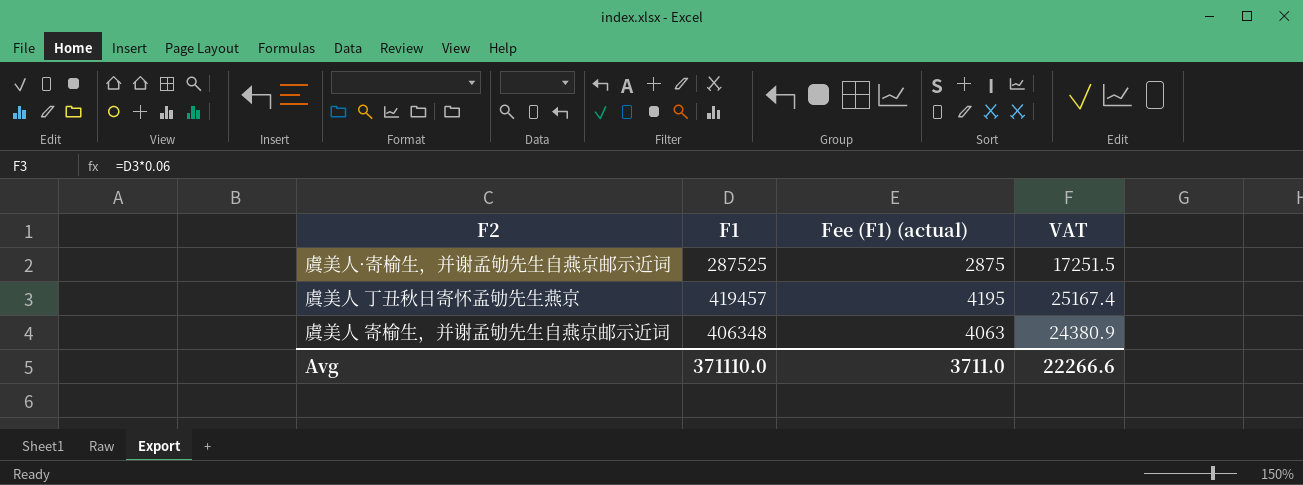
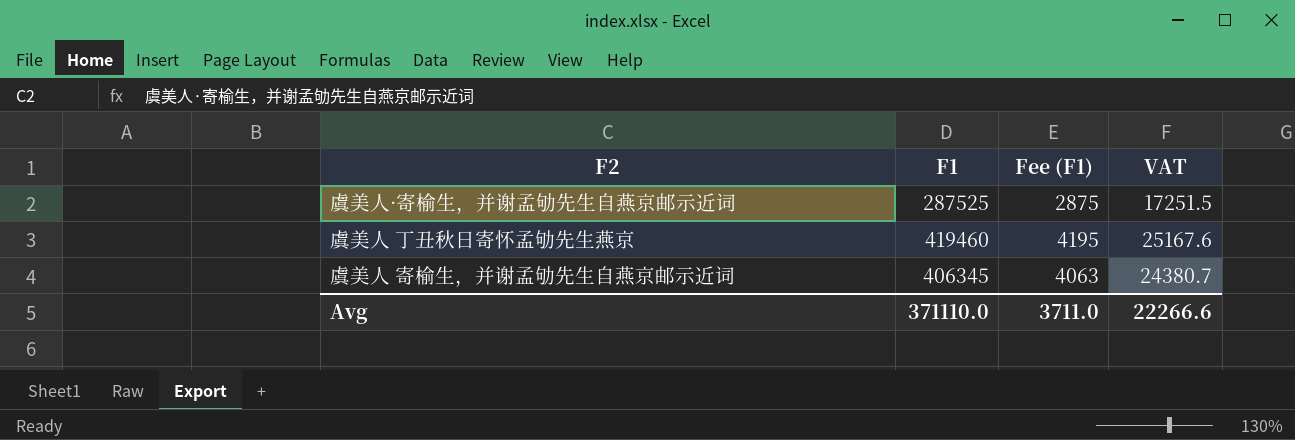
column name: Fee (F1) (actual) -> Fee (F1)
虞美人 丁丑秋日寄怀孟劬先生燕京 | F1: 419457 -> 419460
虞美人 丁丑秋日寄怀孟劬先生燕京 | VAT: 25167.4 -> 25167.6
虞美人 寄榆生，并谢孟劬先生自燕京邮示近词 | F1: 406348 -> 406345
虞美人 寄榆生，并谢孟劬先生自燕京邮示近词 | VAT: 24380.9 -> 24380.7

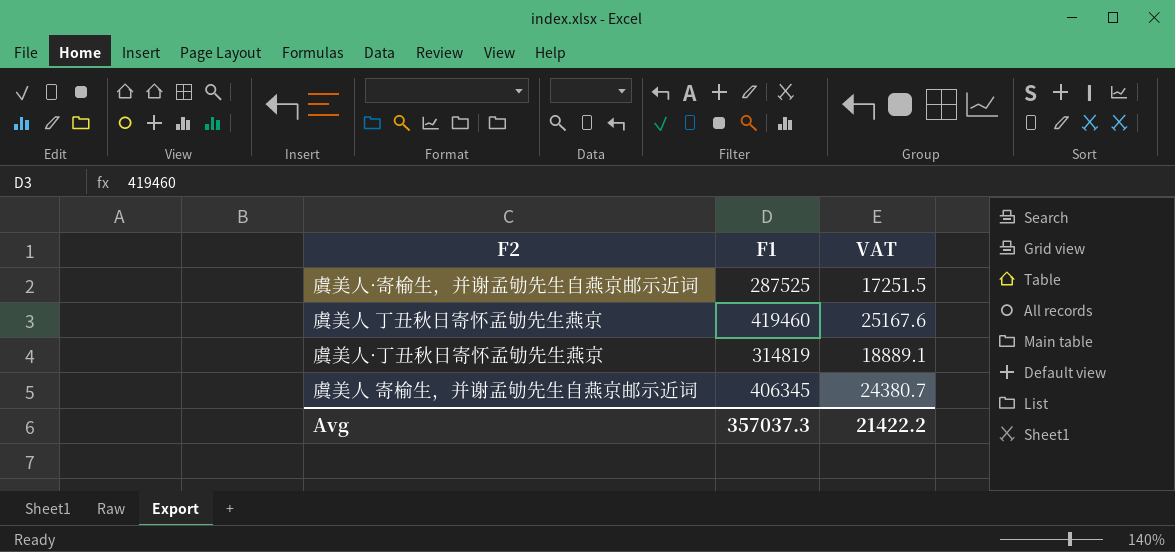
column Fee (F1) | formula: [F1] * 0.01 -> none
row 虞美人·丁丑秋日寄怀孟劬先生燕京: none -> 314819 | 18889.1
Avg | F1: 371110.0 -> 357037.3
Avg | VAT: 22266.6 -> 21422.2

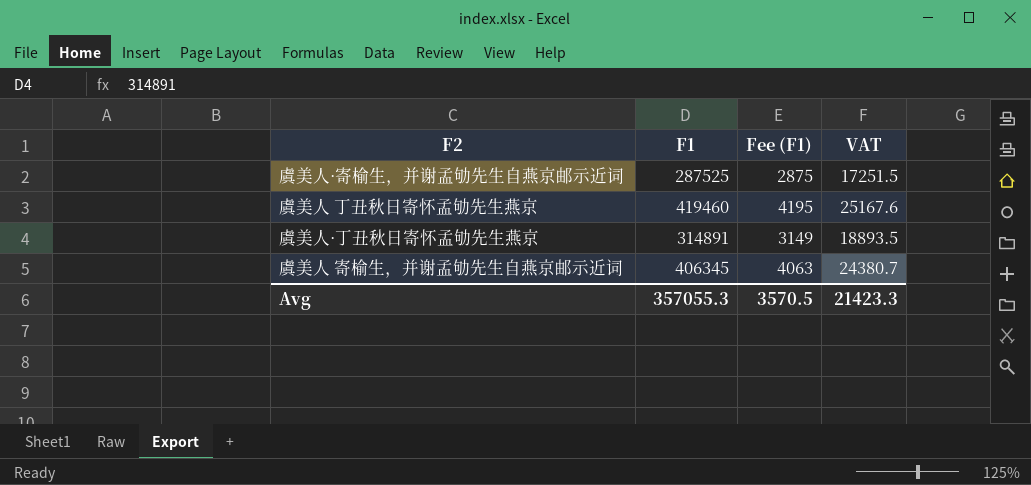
column Fee (F1) | formula: none -> [F1] * 0.01
虞美人·丁丑秋日寄怀孟劬先生燕京 | F1: 314819 -> 314891
虞美人·丁丑秋日寄怀孟劬先生燕京 | VAT: 18889.1 -> 18893.5
Avg | F1: 357037.3 -> 357055.3
Avg | VAT: 21422.2 -> 21423.3

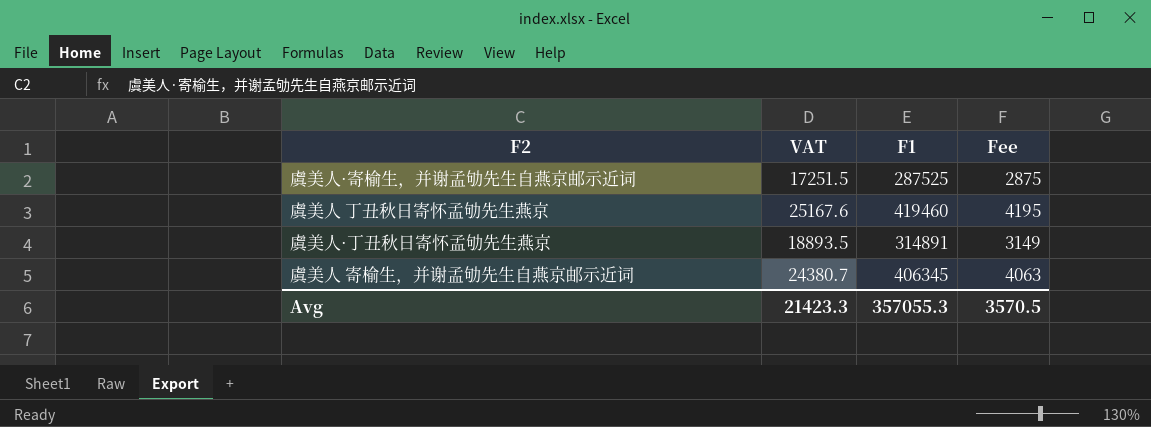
column VAT | position: 4 -> 2
column name: Fee (F1) -> Fee

